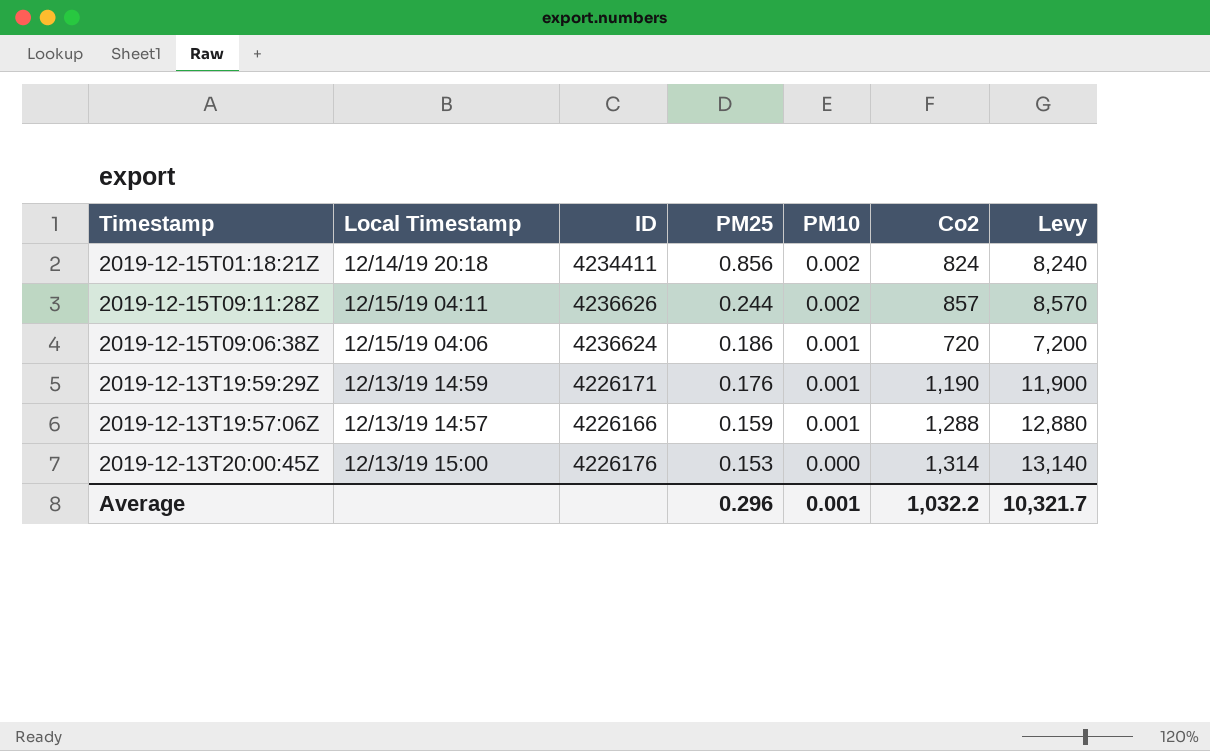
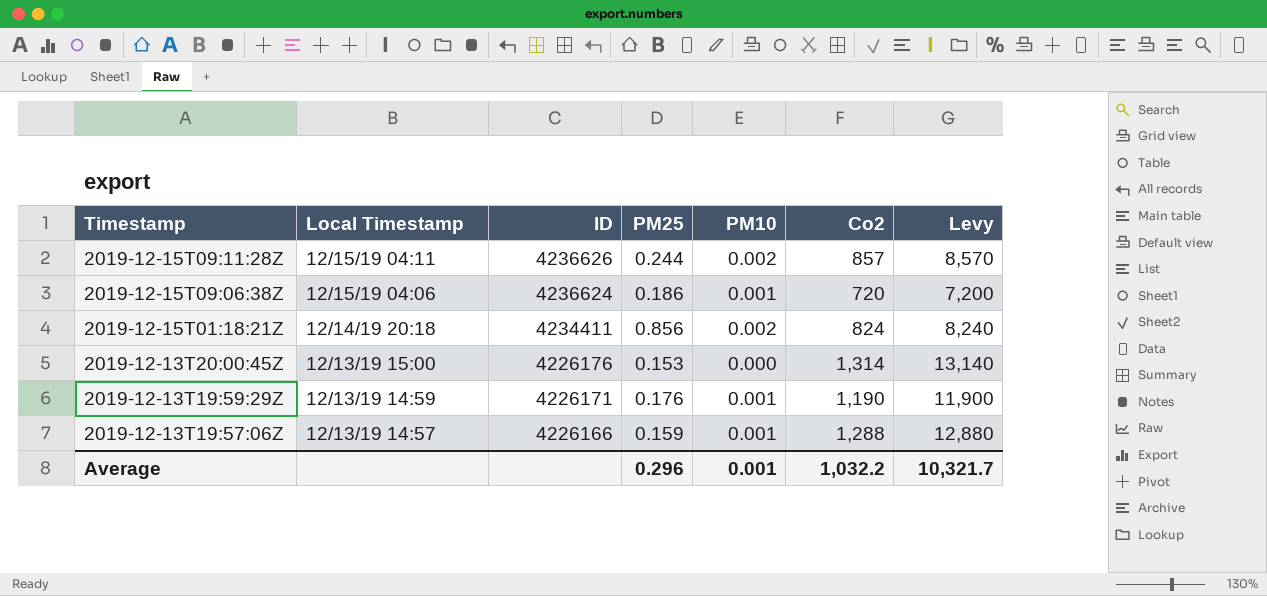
row order: PM25 descending -> Timestamp descending

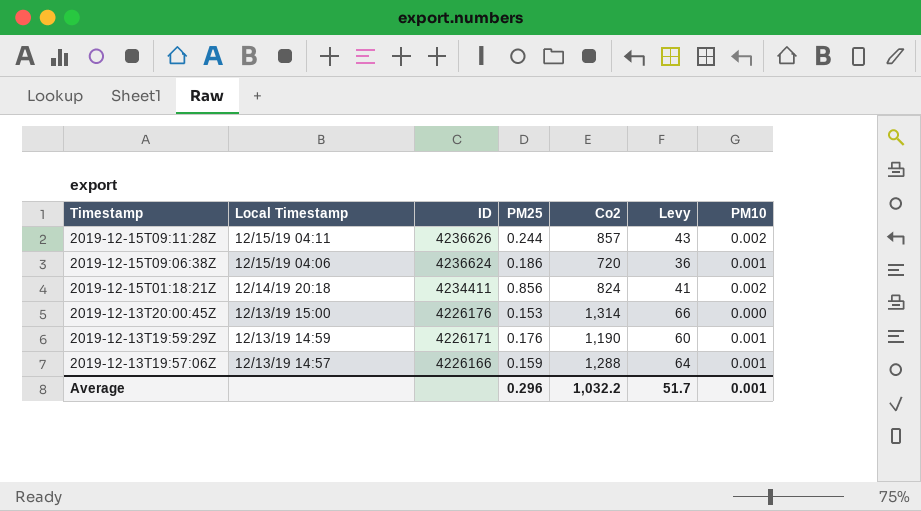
column Levy | formula: [Co2] * 10 -> [Co2] * 0.05
column PM10 | position: 5 -> 7
Average | Levy: 10,321.7 -> 51.7

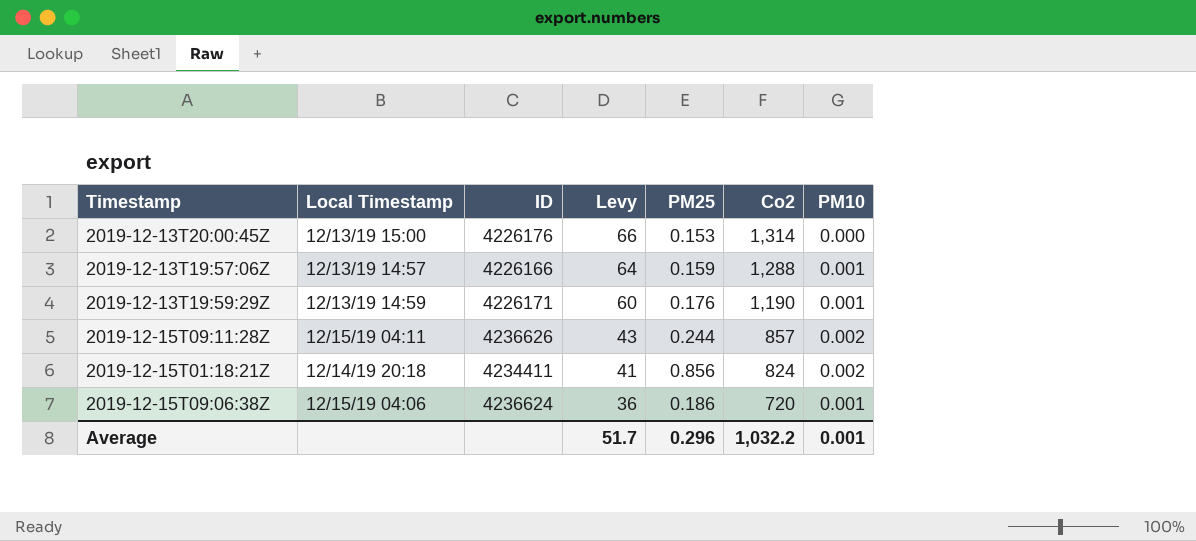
row order: Timestamp descending -> Levy descending
column Levy | position: 6 -> 4

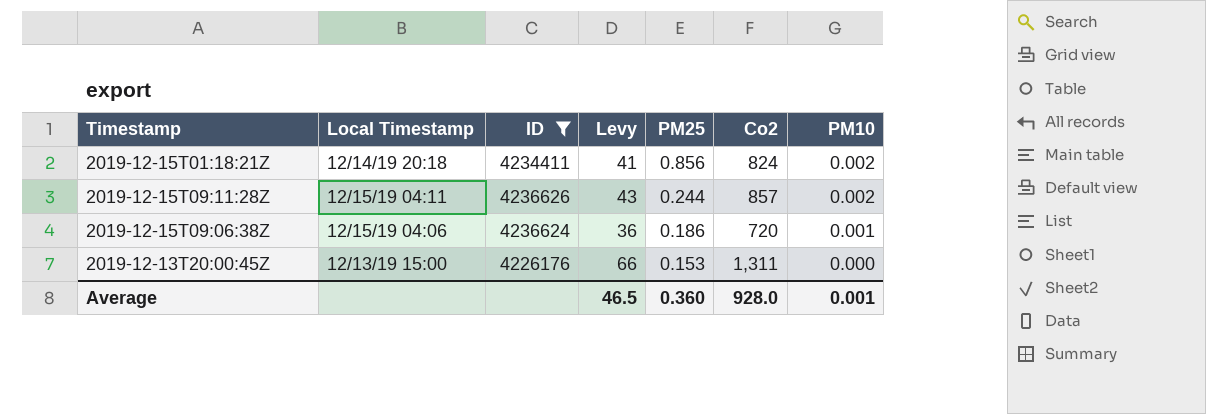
filter: none -> ID >= 4226176
row order: Levy descending -> PM25 descending
2019-12-13T20:00:45Z | Co2: 1,314 -> 1,311
Average | Levy: 51.7 -> 46.5
Average | PM25: 0.296 -> 0.360
Average | Co2: 1,032.2 -> 928.0

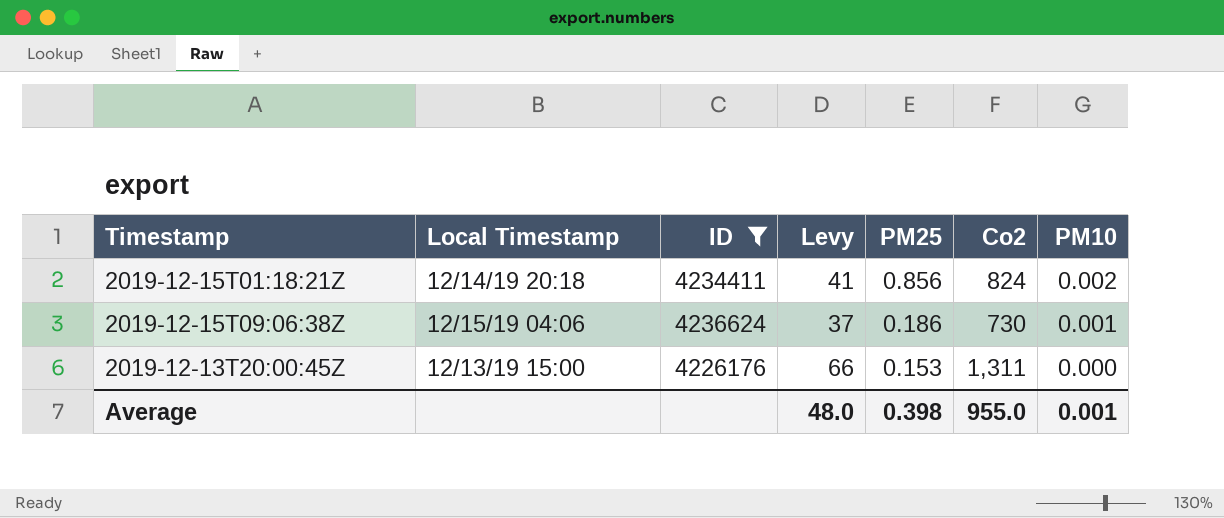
row 2019-12-15T09:11:28Z: 12/15/19 04:11 | 4236626 | 43 | 0.244 | 857 | 0.002 -> none
2019-12-15T09:06:38Z | Levy: 36 -> 37
2019-12-15T09:06:38Z | Co2: 720 -> 730
Average | Levy: 46.5 -> 48.0
Average | PM25: 0.360 -> 0.398
Average | Co2: 928.0 -> 955.0

